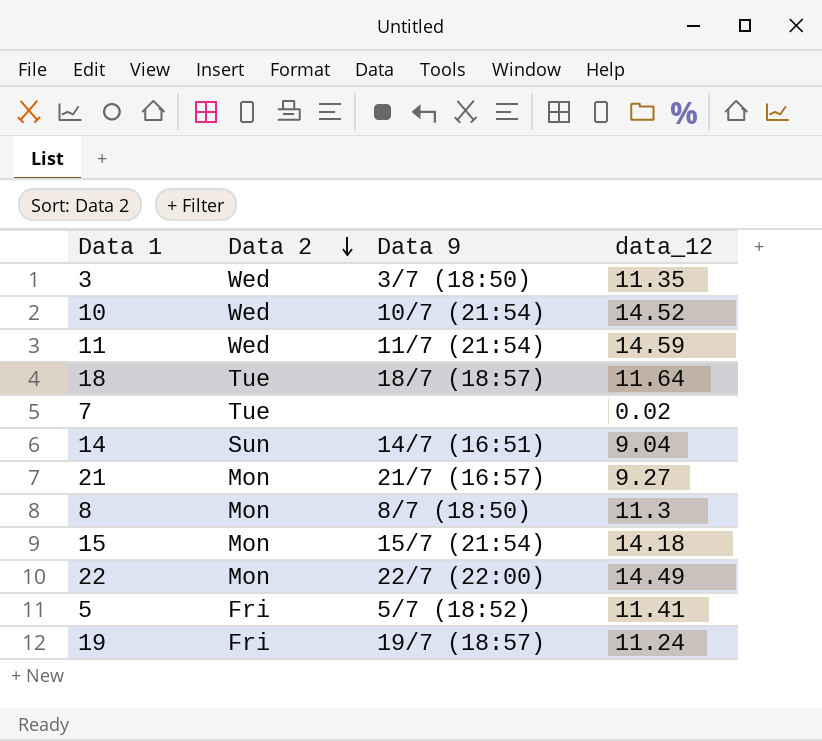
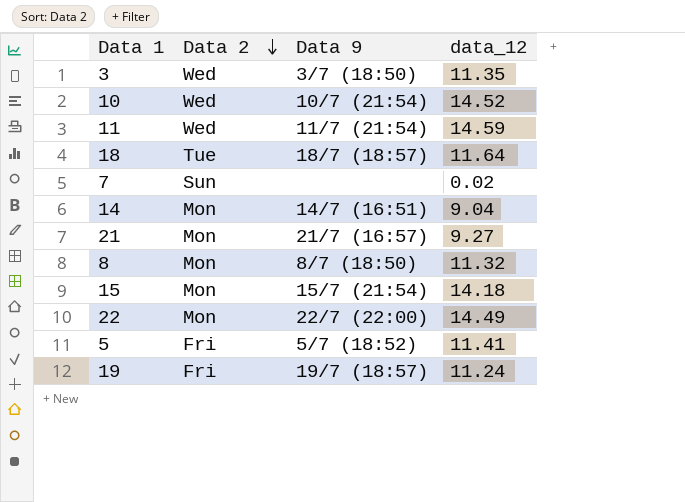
7 | Data 2: Tue -> Sun
14 | Data 2: Sun -> Mon
8 | data_12: 11.3 -> 11.32

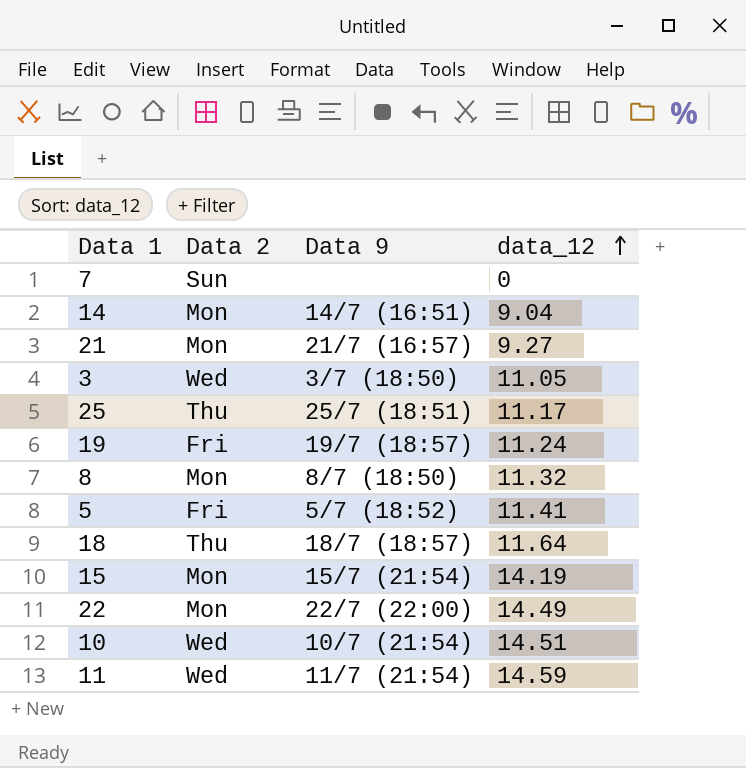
row order: Data 2 descending -> data_12 ascending
7 | data_12: 0.02 -> 0
3 | data_12: 11.35 -> 11.05
row 25: none -> Thu | 25/7 (18:51) | 11.17
18 | Data 2: Tue -> Thu
15 | data_12: 14.18 -> 14.19
10 | data_12: 14.52 -> 14.51

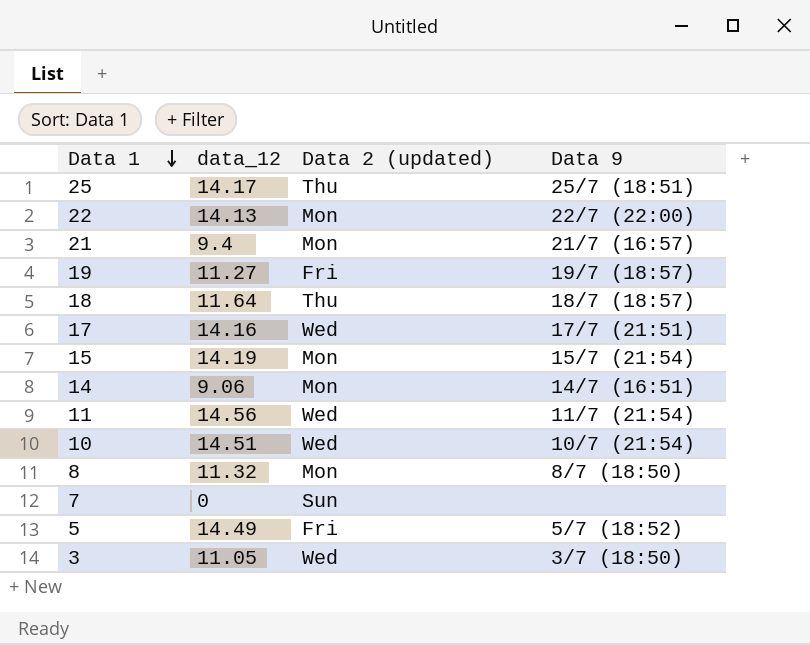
row order: data_12 ascending -> Data 1 descending
column data_12 | position: 4 -> 2
column name: Data 2 -> Data 2 (updated)
25 | data_12: 11.17 -> 14.17
22 | data_12: 14.49 -> 14.13
21 | data_12: 9.27 -> 9.4
19 | data_12: 11.24 -> 11.27
row 17: none -> 14.16 | Wed | 17/7 (21:51)
14 | data_12: 9.04 -> 9.06
11 | data_12: 14.59 -> 14.56
5 | data_12: 11.41 -> 14.49

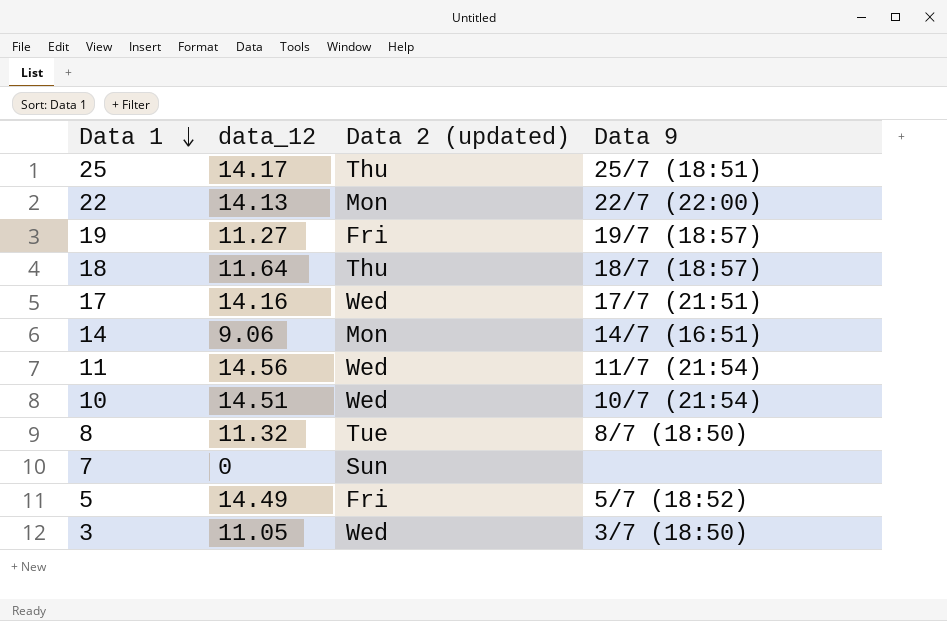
row 21: 9.4 | Mon | 21/7 (16:57) -> none
row 15: 14.19 | Mon | 15/7 (21:54) -> none
8 | Data 2 (updated): Mon -> Tue

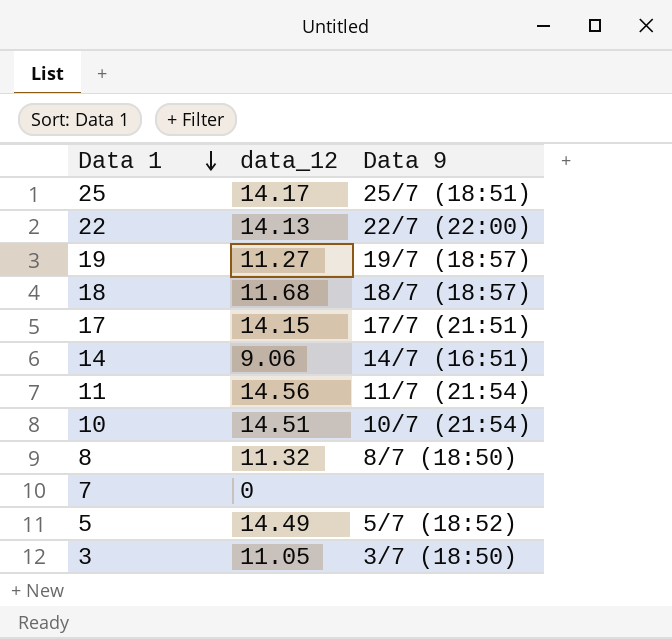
column Data 2 (updated) | position: 3 -> none
18 | data_12: 11.64 -> 11.68
17 | data_12: 14.16 -> 14.15

